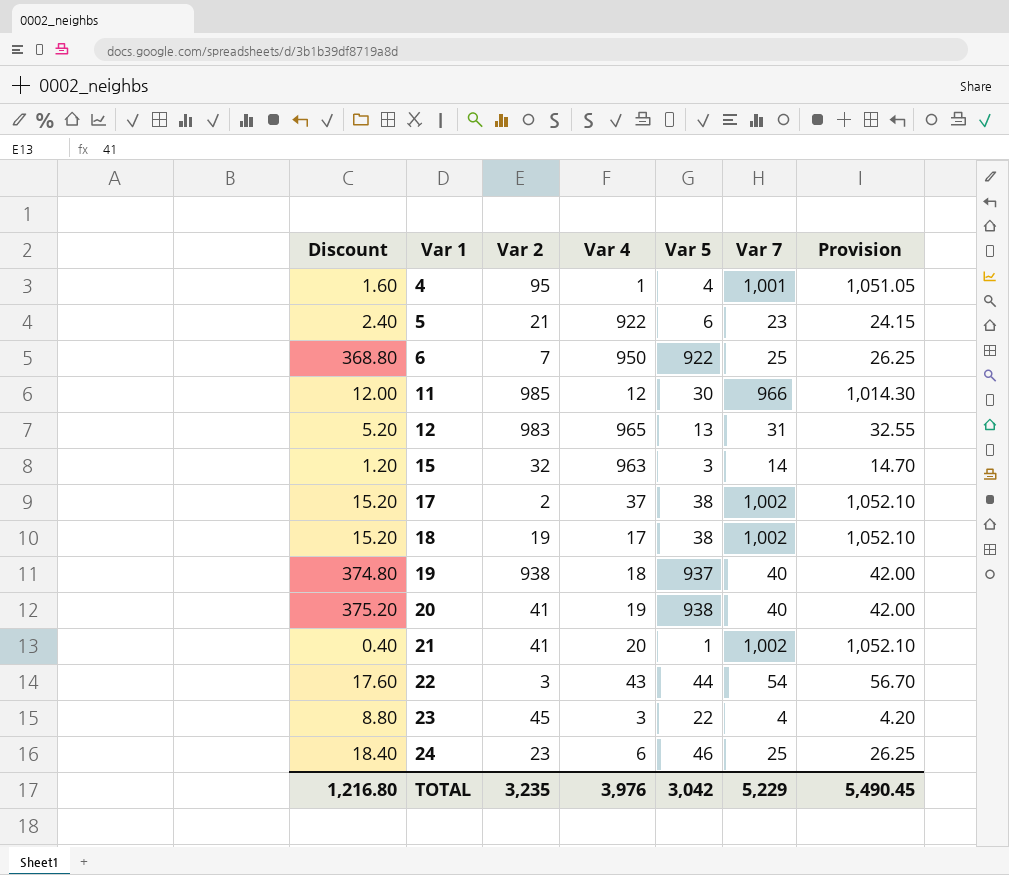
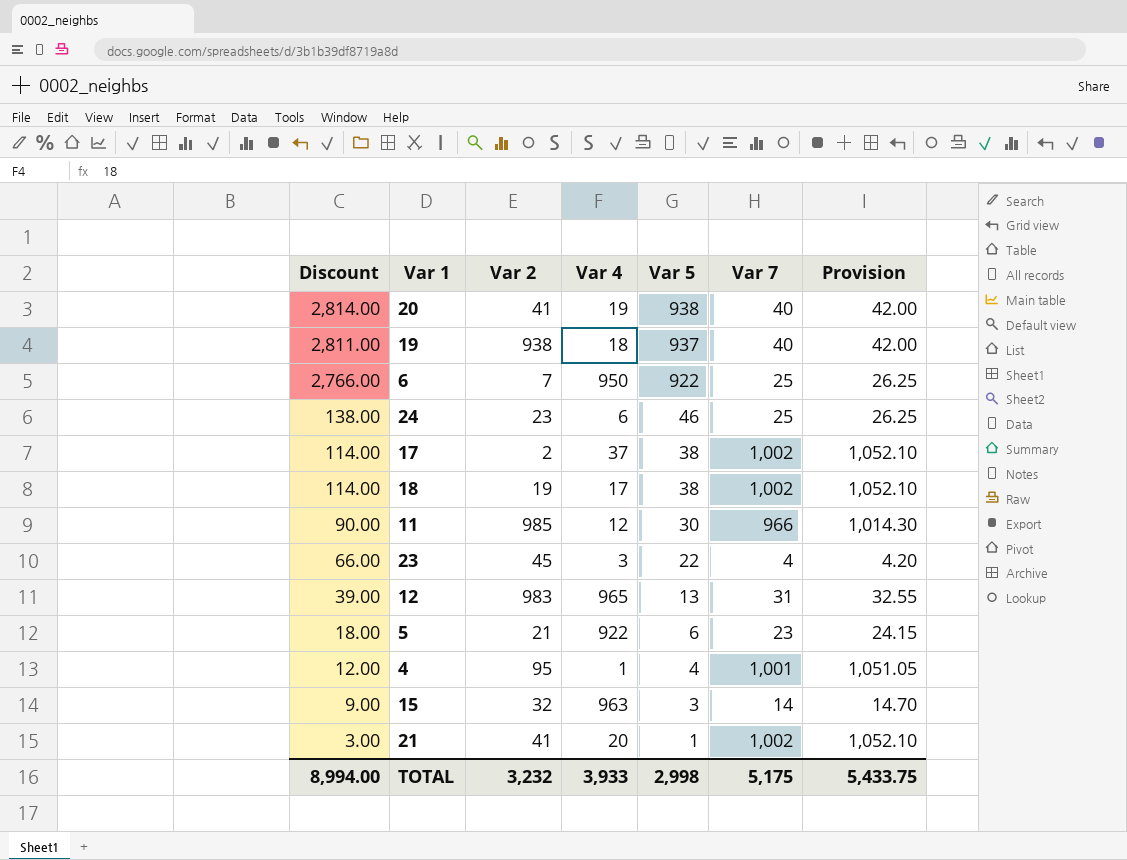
row order: Var 1 ascending -> Discount descending
column Discount | formula: [Var 5] * 0.4 -> [Var 5] * 3
row 22: 17.60 | 3 | 43 | 44 | 54 | 56.70 -> none
TOTAL | Discount: 1,216.80 -> 8,994.00
TOTAL | Var 2: 3,235 -> 3,232
TOTAL | Var 4: 3,976 -> 3,933
TOTAL | Var 5: 3,042 -> 2,998
TOTAL | Var 7: 5,229 -> 5,175
TOTAL | Provision: 5,490.45 -> 5,433.75

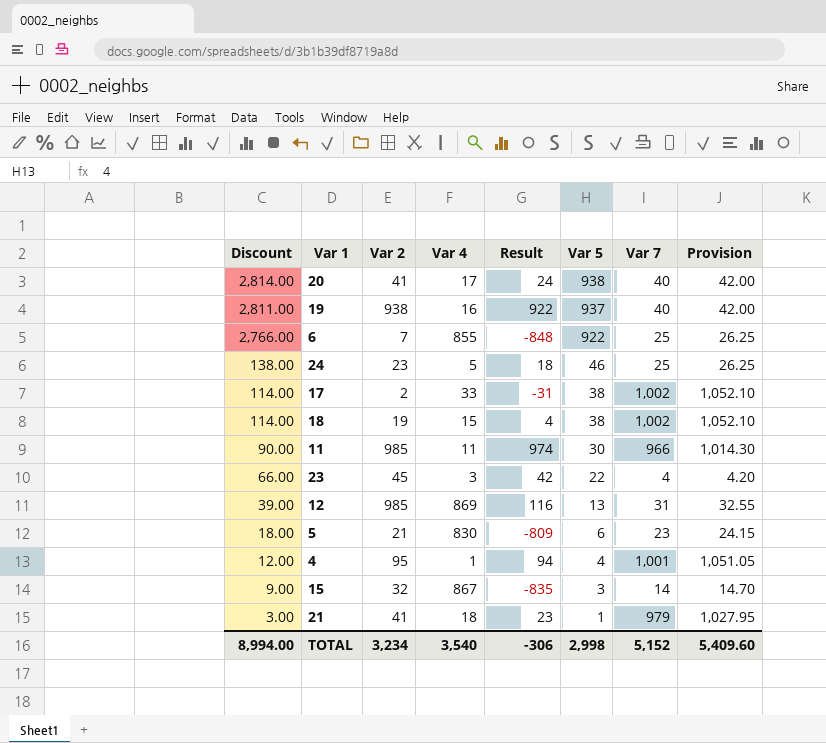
column Result | formula: none -> [Var 2] - [Var 4]
20 | Var 4: 19 -> 17
19 | Var 4: 18 -> 16
6 | Var 4: 950 -> 855
24 | Var 4: 6 -> 5
17 | Var 4: 37 -> 33
18 | Var 4: 17 -> 15
11 | Var 4: 12 -> 11
12 | Var 2: 983 -> 985
12 | Var 4: 965 -> 869
5 | Var 4: 922 -> 830
15 | Var 4: 963 -> 867
21 | Var 4: 20 -> 18
21 | Var 7: 1,002 -> 979
21 | Provision: 1,052.10 -> 1,027.95
TOTAL | Var 2: 3,232 -> 3,234
TOTAL | Var 4: 3,933 -> 3,540
TOTAL | Var 7: 5,175 -> 5,152
TOTAL | Provision: 5,433.75 -> 5,409.60

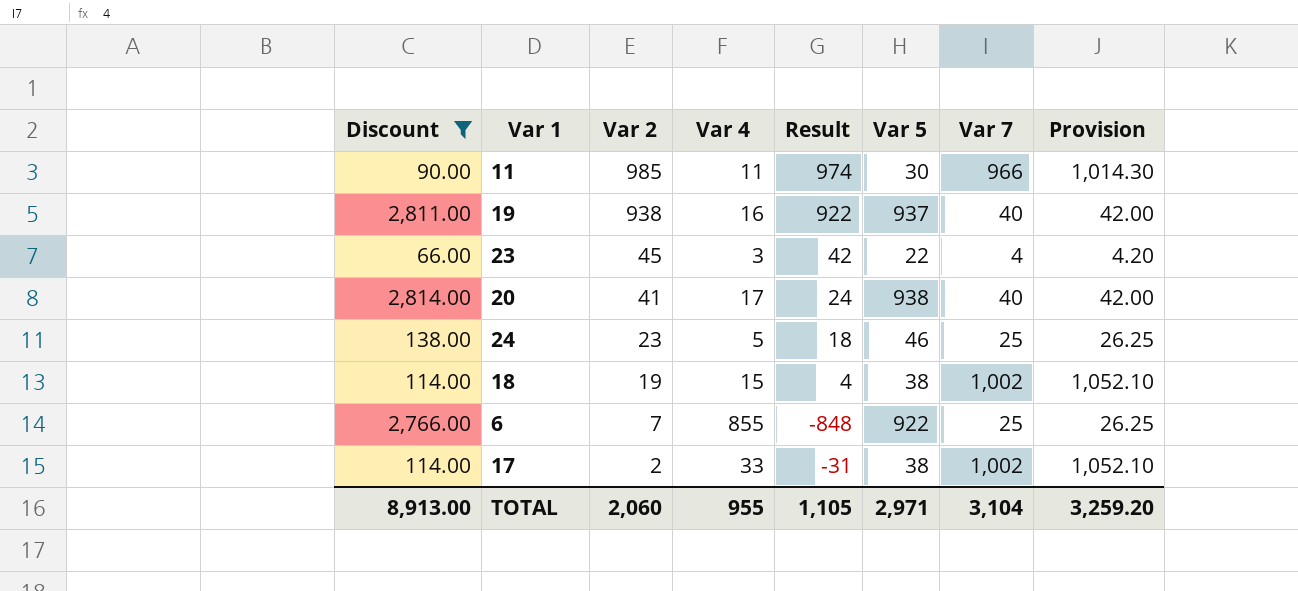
filter: none -> Discount >= 66.00
row order: Discount descending -> Var 2 descending
TOTAL | Discount: 8,994.00 -> 8,913.00
TOTAL | Var 2: 3,234 -> 2,060
TOTAL | Var 4: 3,540 -> 955
TOTAL | Result: -306 -> 1,105
TOTAL | Var 5: 2,998 -> 2,971
TOTAL | Var 7: 5,152 -> 3,104
TOTAL | Provision: 5,409.60 -> 3,259.20

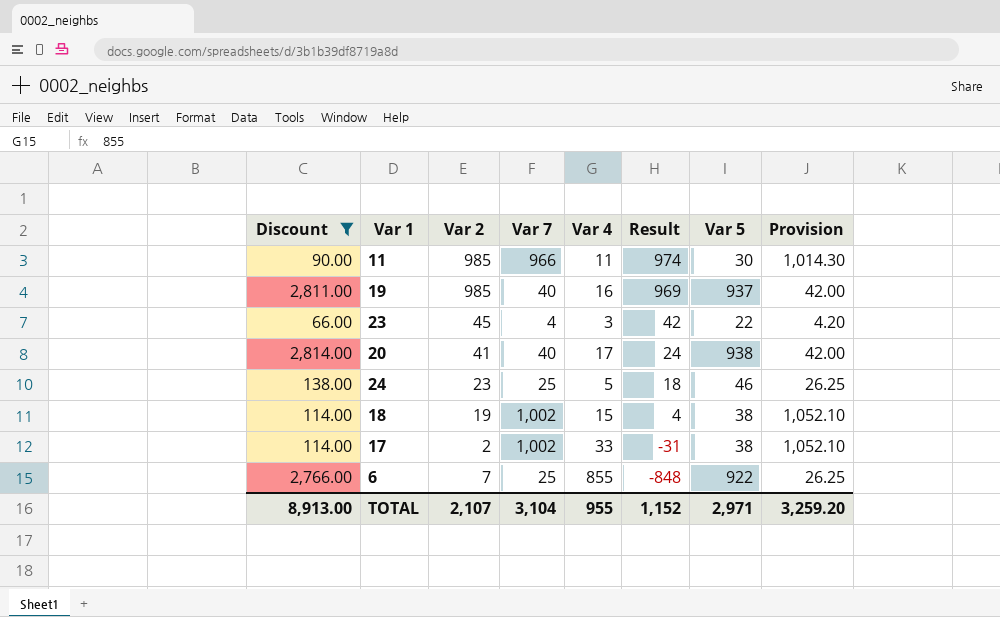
row order: Var 2 descending -> Result descending
column Var 7 | position: 7 -> 4
19 | Var 2: 938 -> 985
19 | Result: 922 -> 969
TOTAL | Var 2: 2,060 -> 2,107
TOTAL | Result: 1,105 -> 1,152

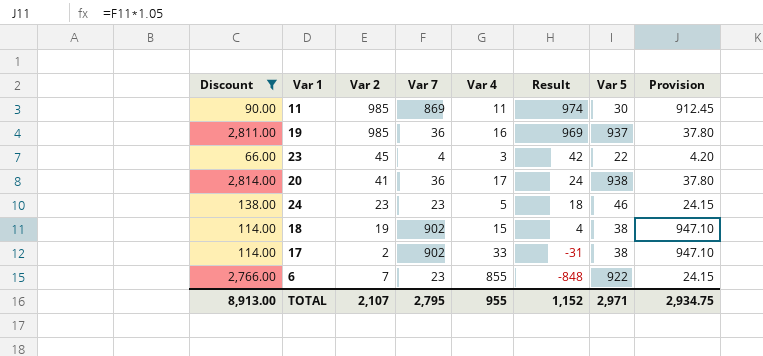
11 | Var 7: 966 -> 869
11 | Provision: 1,014.30 -> 912.45
19 | Var 7: 40 -> 36
19 | Provision: 42.00 -> 37.80
20 | Var 7: 40 -> 36
20 | Provision: 42.00 -> 37.80
24 | Var 7: 25 -> 23
24 | Provision: 26.25 -> 24.15
18 | Var 7: 1,002 -> 902
18 | Provision: 1,052.10 -> 947.10
17 | Var 7: 1,002 -> 902
17 | Provision: 1,052.10 -> 947.10
6 | Var 7: 25 -> 23
6 | Provision: 26.25 -> 24.15
TOTAL | Var 7: 3,104 -> 2,795
TOTAL | Provision: 3,259.20 -> 2,934.75

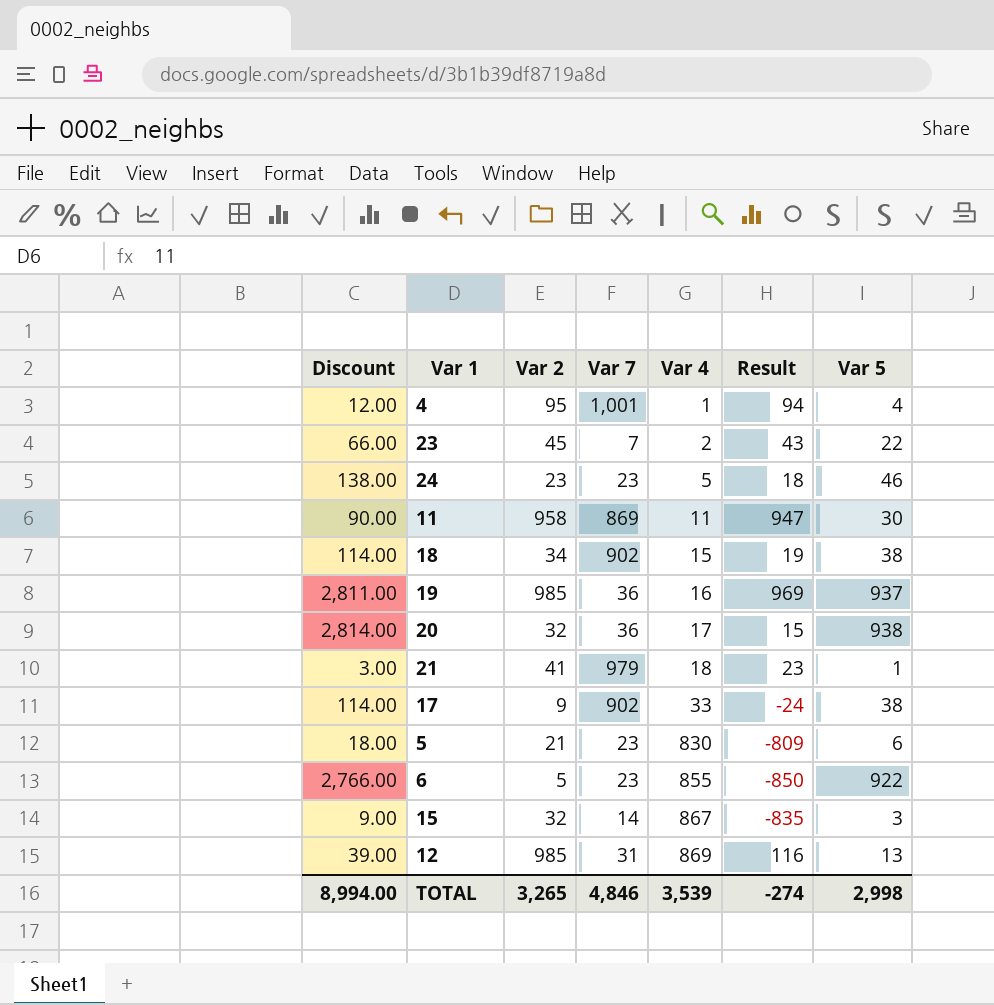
filter: Discount >= 66.00 -> none
row order: Result descending -> Var 4 ascending
column Provision | formula: [Var 7] * 1.05 -> none
23 | Var 7: 4 -> 7
23 | Var 4: 3 -> 2
23 | Result: 42 -> 43
11 | Var 2: 985 -> 958
11 | Result: 974 -> 947
18 | Var 2: 19 -> 34
18 | Result: 4 -> 19
20 | Var 2: 41 -> 32
20 | Result: 24 -> 15
17 | Var 2: 2 -> 9
17 | Result: -31 -> -24
6 | Var 2: 7 -> 5
6 | Result: -848 -> -850
TOTAL | Discount: 8,913.00 -> 8,994.00
TOTAL | Var 2: 2,107 -> 3,265
TOTAL | Var 7: 2,795 -> 4,846
TOTAL | Var 4: 955 -> 3,539
TOTAL | Result: 1,152 -> -274
TOTAL | Var 5: 2,971 -> 2,998

